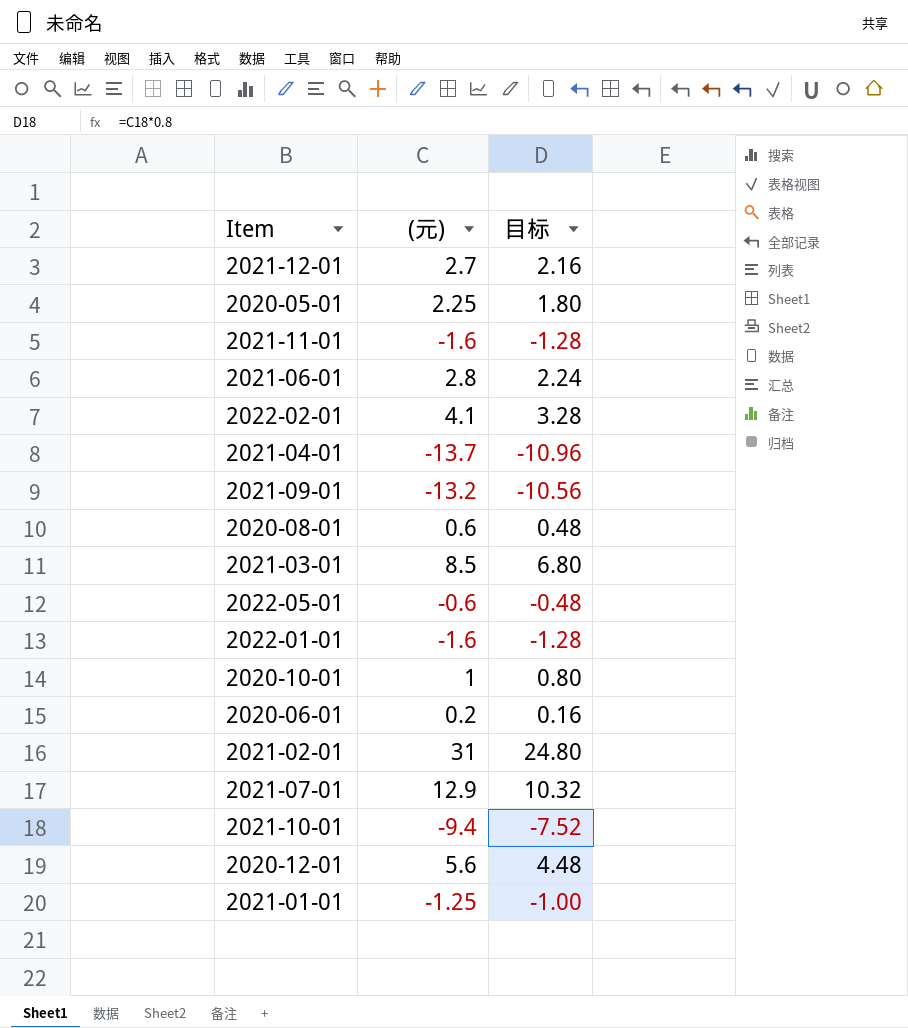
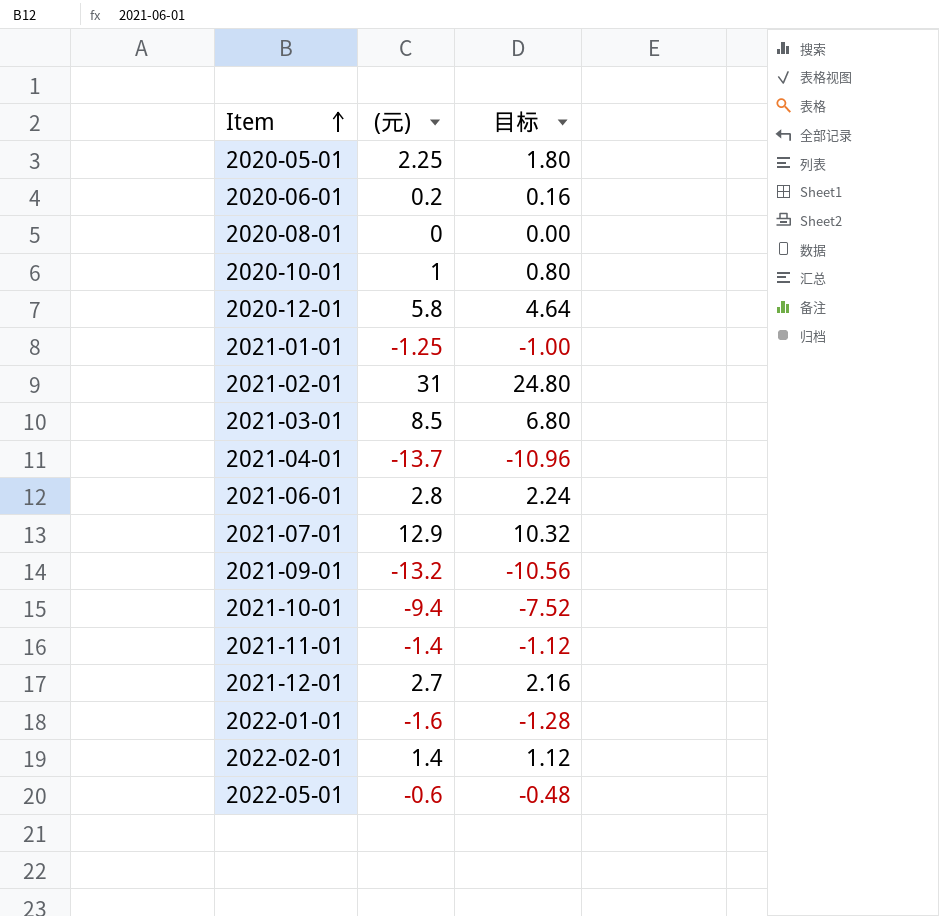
row order: none -> Item ascending
2020-08-01 | (元): 0.6 -> 0
2020-08-01 | 目标: 0.48 -> 0.00
2020-12-01 | (元): 5.6 -> 5.8
2020-12-01 | 目标: 4.48 -> 4.64
2021-11-01 | (元): -1.6 -> -1.4
2021-11-01 | 目标: -1.28 -> -1.12
2022-02-01 | (元): 4.1 -> 1.4
2022-02-01 | 目标: 3.28 -> 1.12

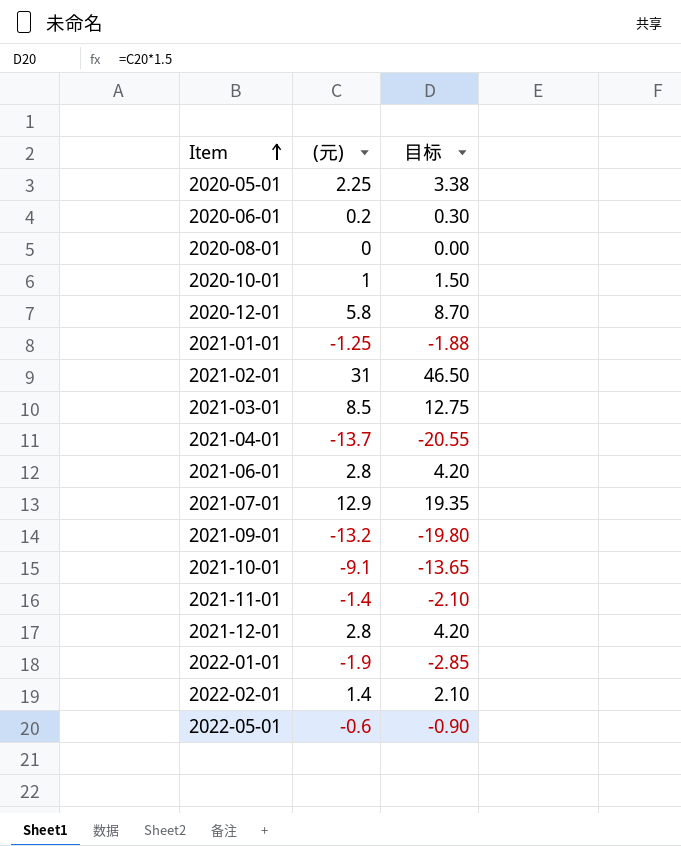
column 目标 | formula: [(元)] * 0.8 -> [(元)] * 1.5
2021-10-01 | (元): -9.4 -> -9.1
2021-12-01 | (元): 2.7 -> 2.8
2022-01-01 | (元): -1.6 -> -1.9

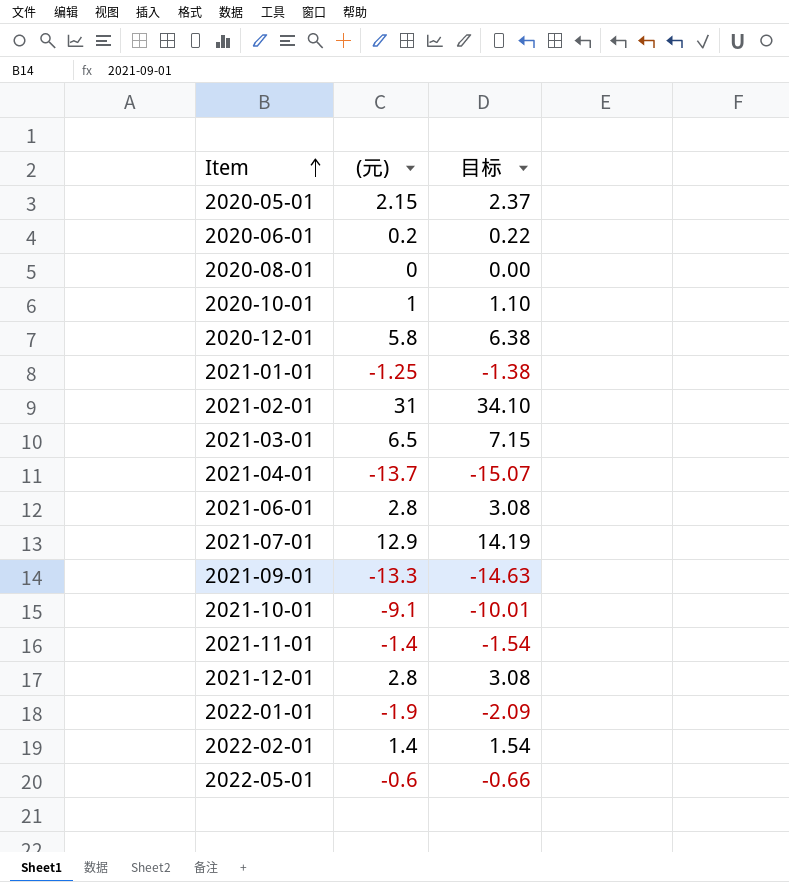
column 目标 | formula: [(元)] * 1.5 -> [(元)] * 1.1
2020-05-01 | (元): 2.25 -> 2.15
2021-03-01 | (元): 8.5 -> 6.5
2021-09-01 | (元): -13.2 -> -13.3

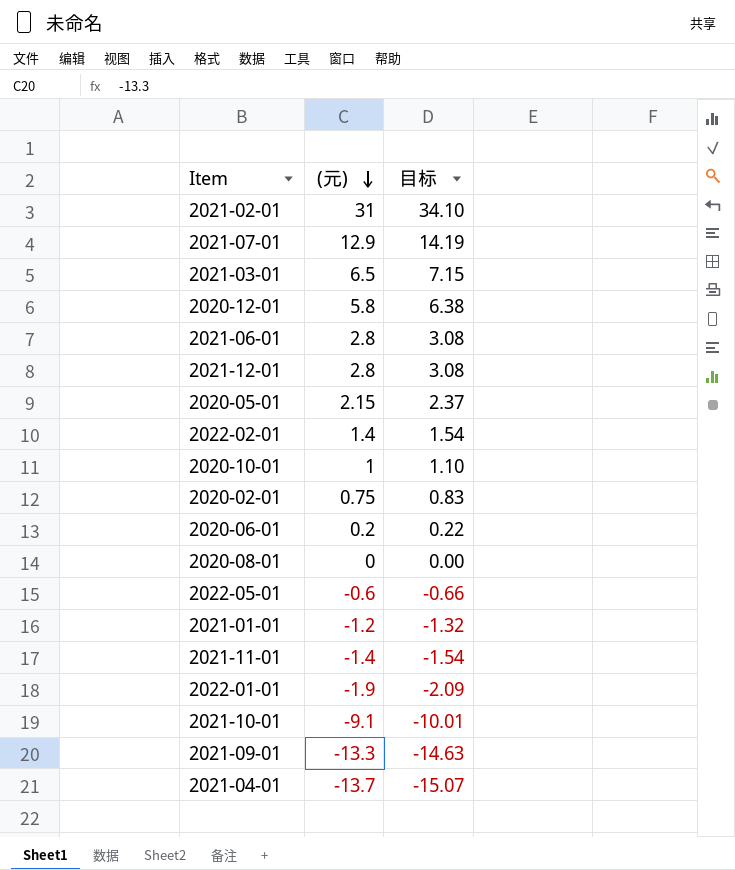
row order: Item ascending -> (元) descending
row 2020-02-01: none -> 0.75 | 0.83
2021-01-01 | (元): -1.25 -> -1.2
2021-01-01 | 目标: -1.38 -> -1.32

